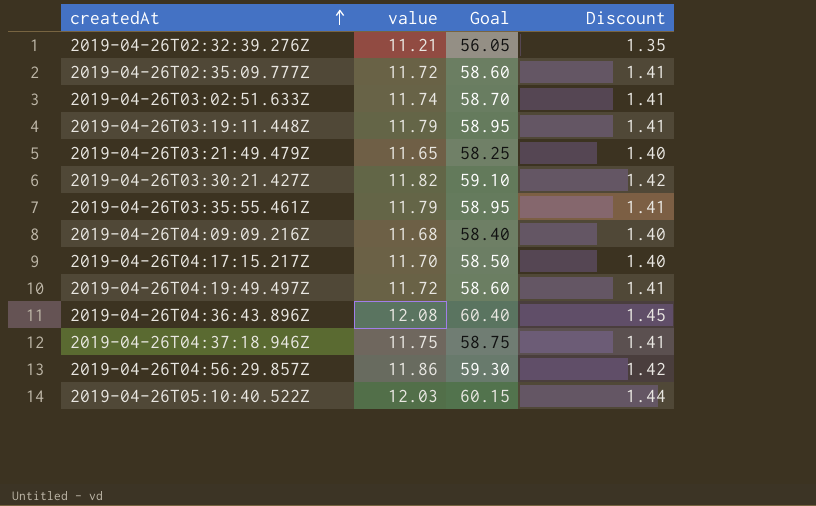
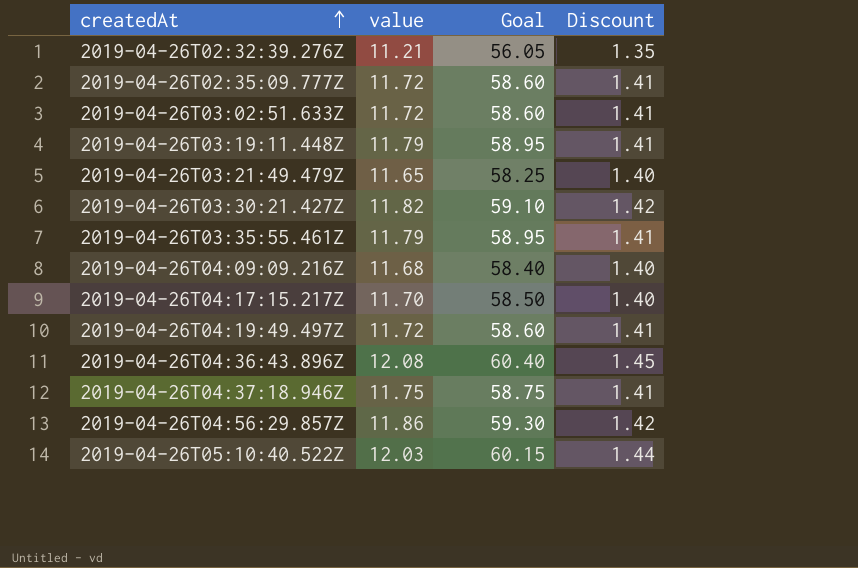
2019-04-26T03:02:51.633Z | value: 11.74 -> 11.72
2019-04-26T03:02:51.633Z | Goal: 58.70 -> 58.60

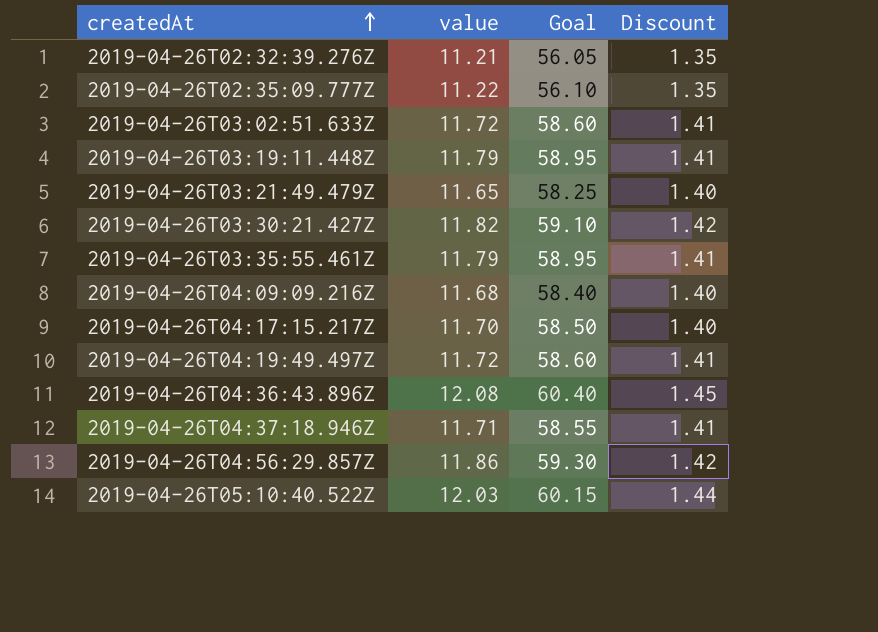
2019-04-26T02:35:09.777Z | value: 11.72 -> 11.22
2019-04-26T02:35:09.777Z | Goal: 58.60 -> 56.10
2019-04-26T02:35:09.777Z | Discount: 1.41 -> 1.35
2019-04-26T04:37:18.946Z | value: 11.75 -> 11.71
2019-04-26T04:37:18.946Z | Goal: 58.75 -> 58.55

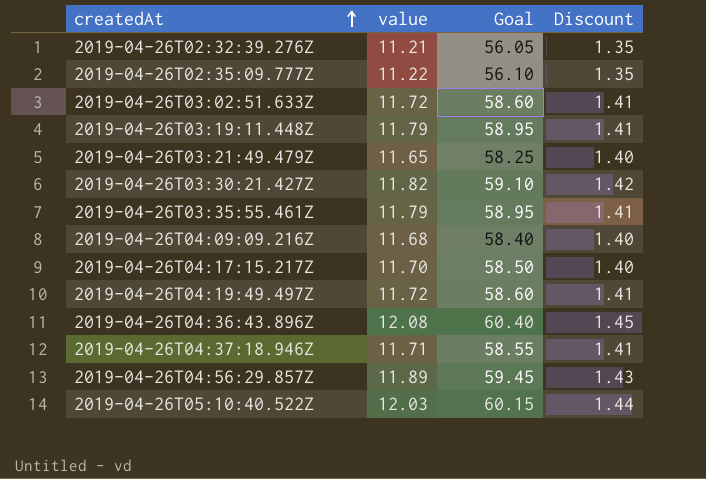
2019-04-26T04:56:29.857Z | value: 11.86 -> 11.89
2019-04-26T04:56:29.857Z | Goal: 59.30 -> 59.45
2019-04-26T04:56:29.857Z | Discount: 1.42 -> 1.43

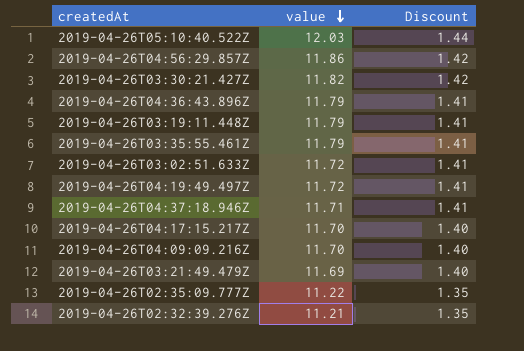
row order: createdAt ascending -> value descending
column Goal | formula: [value] * 5 -> none
2019-04-26T04:56:29.857Z | value: 11.89 -> 11.86
2019-04-26T04:56:29.857Z | Discount: 1.43 -> 1.42
2019-04-26T04:36:43.896Z | value: 12.08 -> 11.79
2019-04-26T04:36:43.896Z | Discount: 1.45 -> 1.41
2019-04-26T04:09:09.216Z | value: 11.68 -> 11.70
2019-04-26T03:21:49.479Z | value: 11.65 -> 11.69

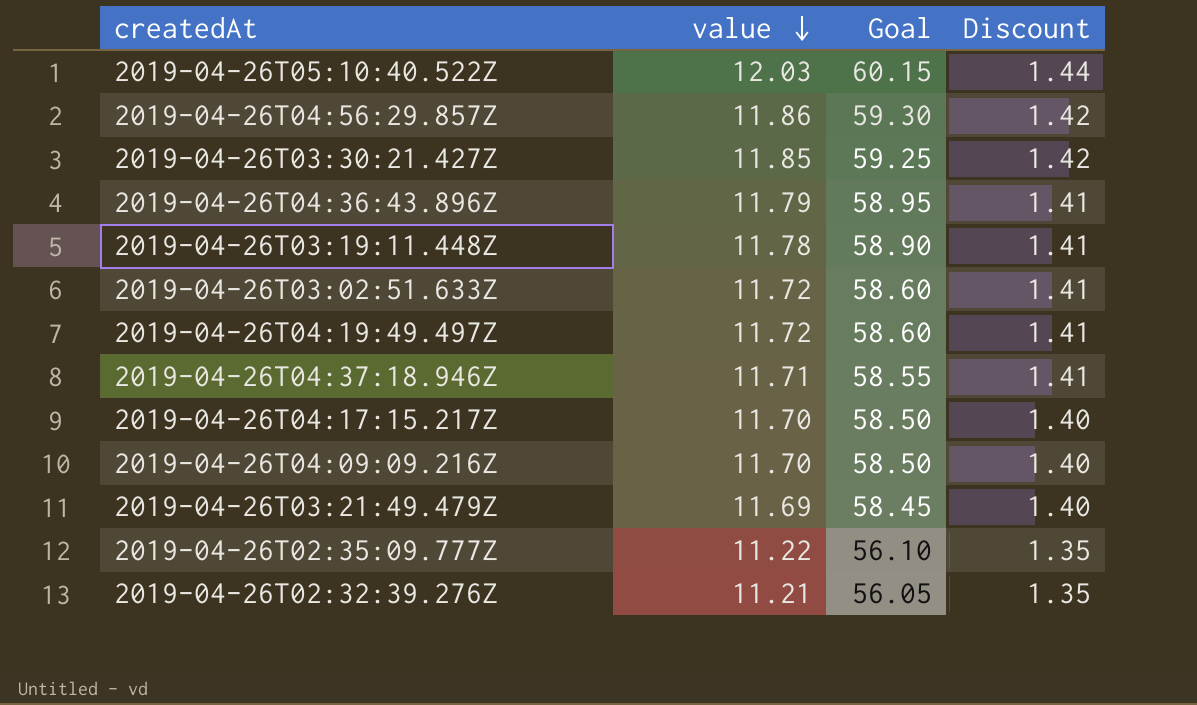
column Goal | formula: none -> [value] * 5
row 2019-04-26T03:35:55.461Z: 11.79 | 1.41 -> none
2019-04-26T03:30:21.427Z | value: 11.82 -> 11.85
2019-04-26T03:19:11.448Z | value: 11.79 -> 11.78

